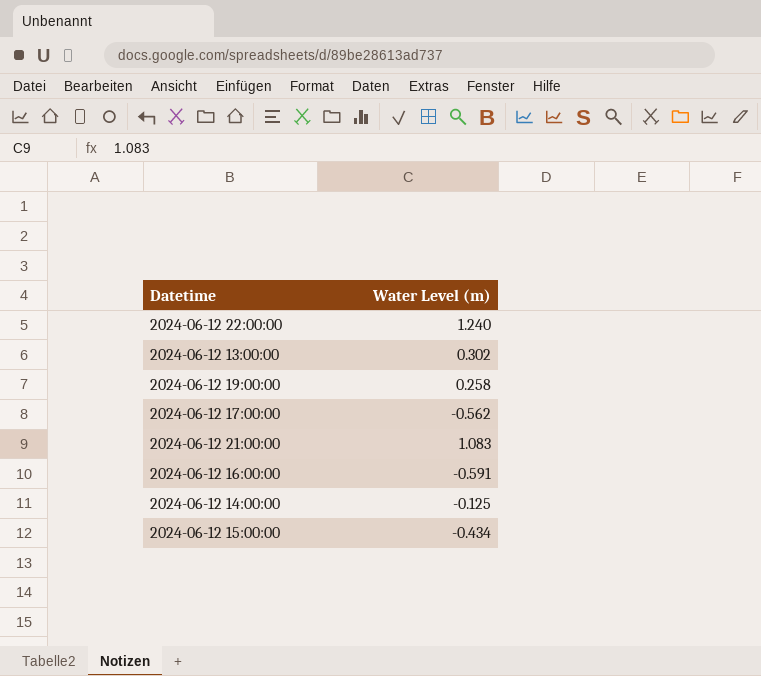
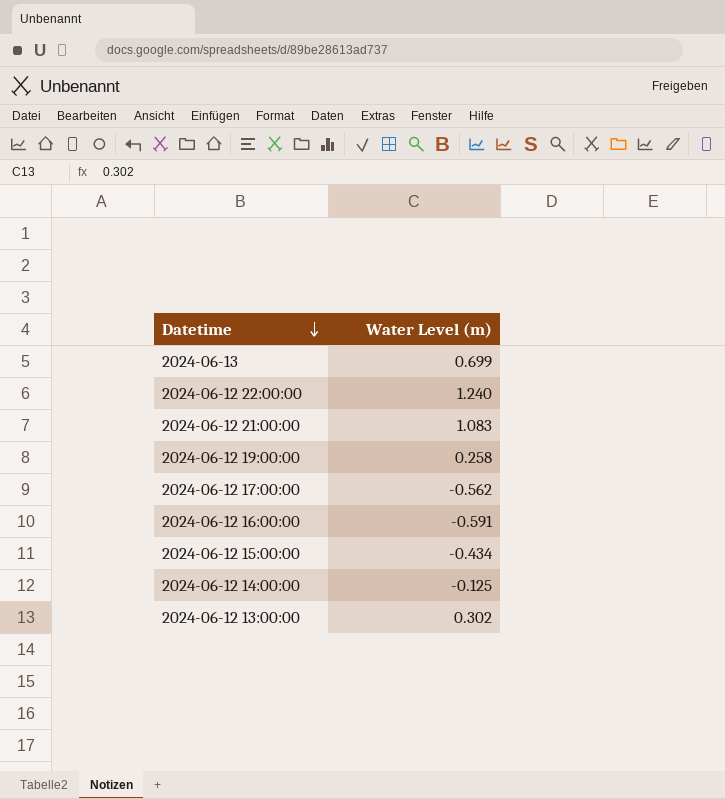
row order: none -> Datetime descending
row 2024-06-13: none -> 0.699

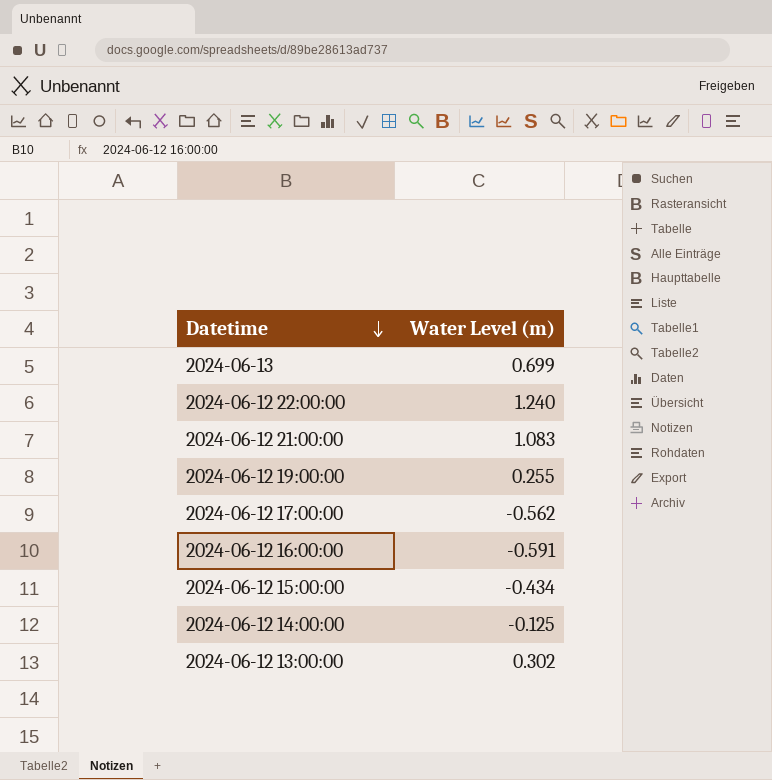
2024-06-12 19:00:00 | Water Level (m): 0.258 -> 0.255

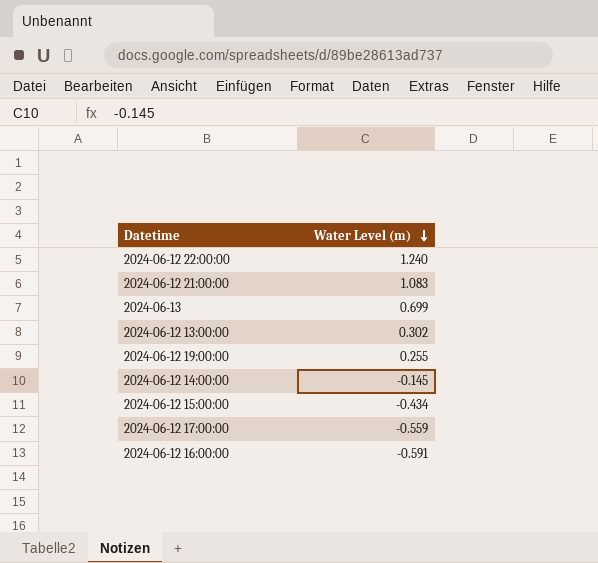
row order: Datetime descending -> Water Level (m) descending
2024-06-12 14:00:00 | Water Level (m): -0.125 -> -0.145
2024-06-12 17:00:00 | Water Level (m): -0.562 -> -0.559

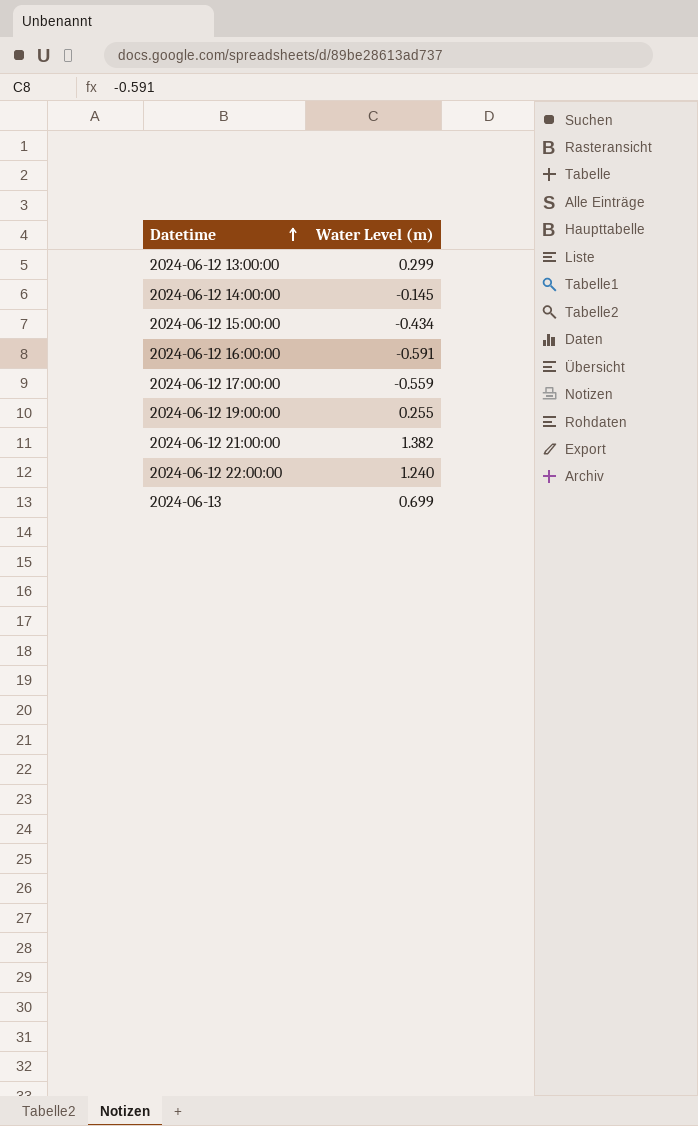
row order: Water Level (m) descending -> Datetime ascending
2024-06-12 13:00:00 | Water Level (m): 0.302 -> 0.299
2024-06-12 21:00:00 | Water Level (m): 1.083 -> 1.382

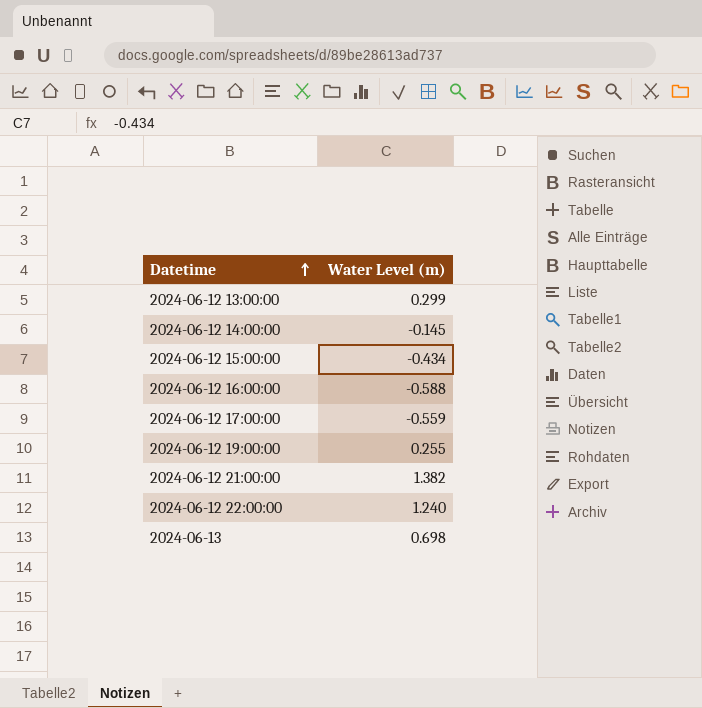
2024-06-12 16:00:00 | Water Level (m): -0.591 -> -0.588
2024-06-13 | Water Level (m): 0.699 -> 0.698

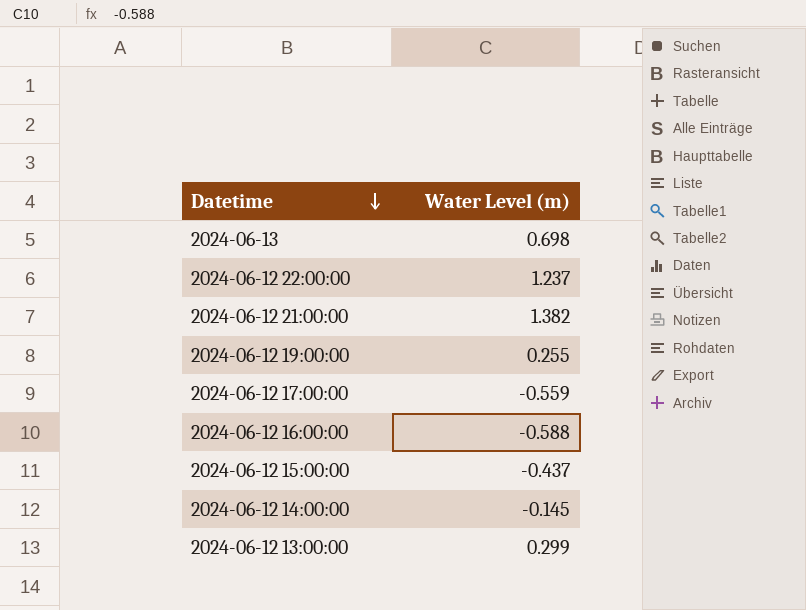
row order: Datetime ascending -> Datetime descending
2024-06-12 22:00:00 | Water Level (m): 1.240 -> 1.237
2024-06-12 15:00:00 | Water Level (m): -0.434 -> -0.437

